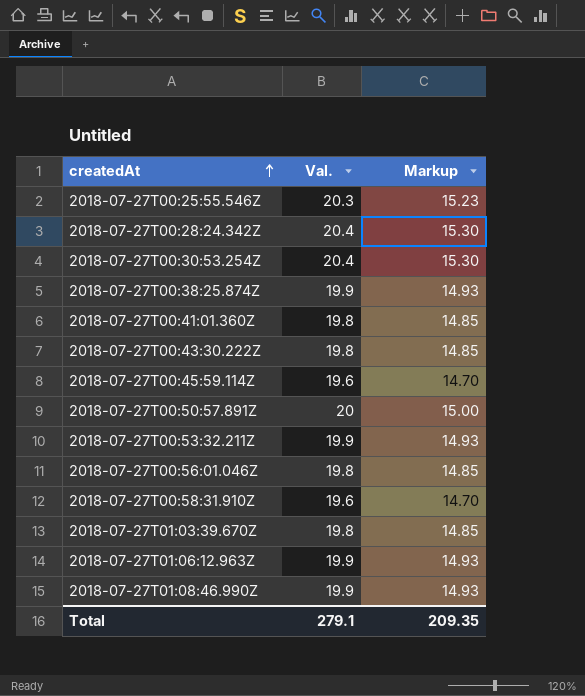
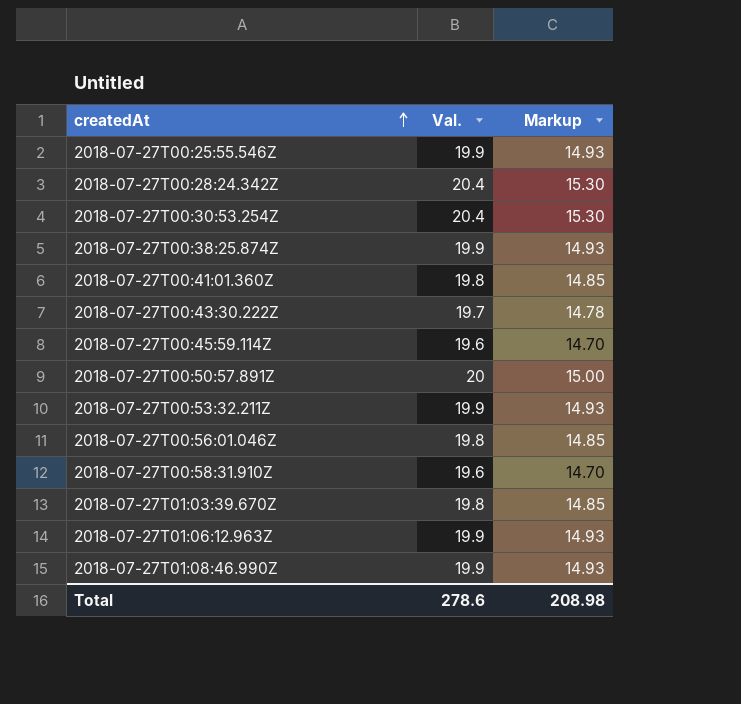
2018-07-27T00:25:55.546Z | Val.: 20.3 -> 19.9
2018-07-27T00:25:55.546Z | Markup: 15.23 -> 14.93
2018-07-27T00:43:30.222Z | Val.: 19.8 -> 19.7
2018-07-27T00:43:30.222Z | Markup: 14.85 -> 14.78
Total | Val.: 279.1 -> 278.6
Total | Markup: 209.35 -> 208.98

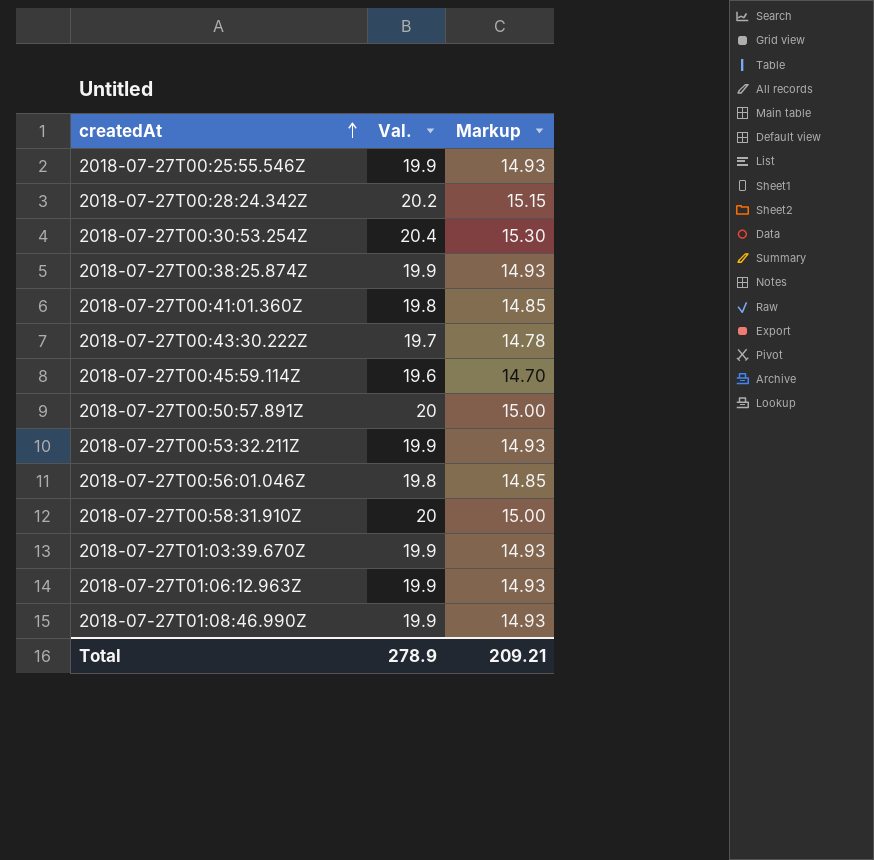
2018-07-27T00:28:24.342Z | Val.: 20.4 -> 20.2
2018-07-27T00:28:24.342Z | Markup: 15.30 -> 15.15
2018-07-27T00:58:31.910Z | Val.: 19.6 -> 20
2018-07-27T00:58:31.910Z | Markup: 14.70 -> 15.00
2018-07-27T01:03:39.670Z | Val.: 19.8 -> 19.9
2018-07-27T01:03:39.670Z | Markup: 14.85 -> 14.93
Total | Val.: 278.6 -> 278.9
Total | Markup: 208.98 -> 209.21

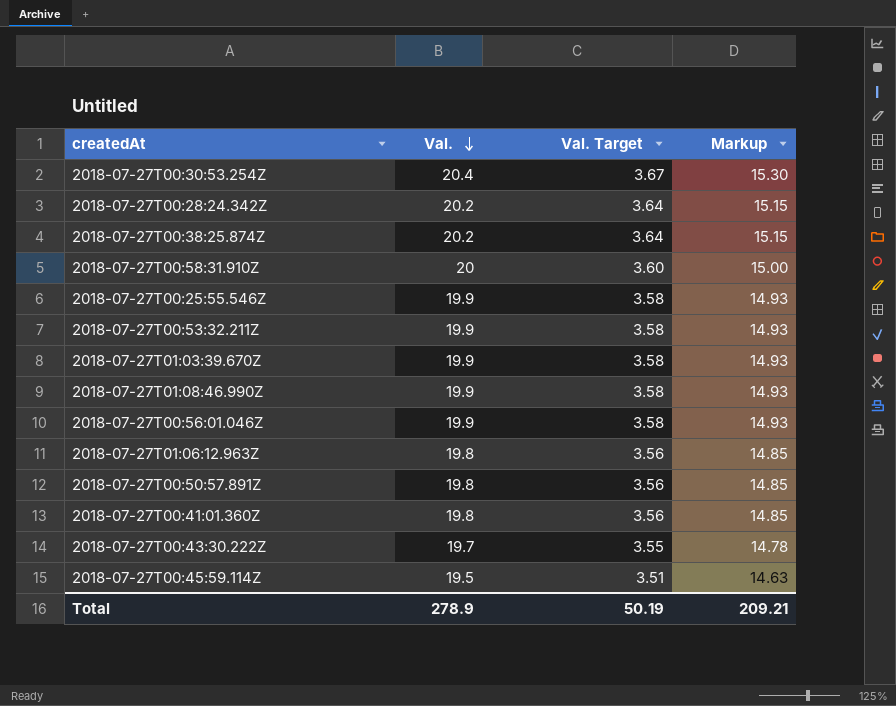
row order: createdAt ascending -> Val. descending
column Val. Target | formula: none -> [Val.] * 0.18
2018-07-27T00:38:25.874Z | Val.: 19.9 -> 20.2
2018-07-27T00:38:25.874Z | Markup: 14.93 -> 15.15
2018-07-27T00:56:01.046Z | Val.: 19.8 -> 19.9
2018-07-27T00:56:01.046Z | Markup: 14.85 -> 14.93
2018-07-27T01:06:12.963Z | Val.: 19.9 -> 19.8
2018-07-27T01:06:12.963Z | Markup: 14.93 -> 14.85
2018-07-27T00:50:57.891Z | Val.: 20 -> 19.8
2018-07-27T00:50:57.891Z | Markup: 15.00 -> 14.85
2018-07-27T00:45:59.114Z | Val.: 19.6 -> 19.5
2018-07-27T00:45:59.114Z | Markup: 14.70 -> 14.63

